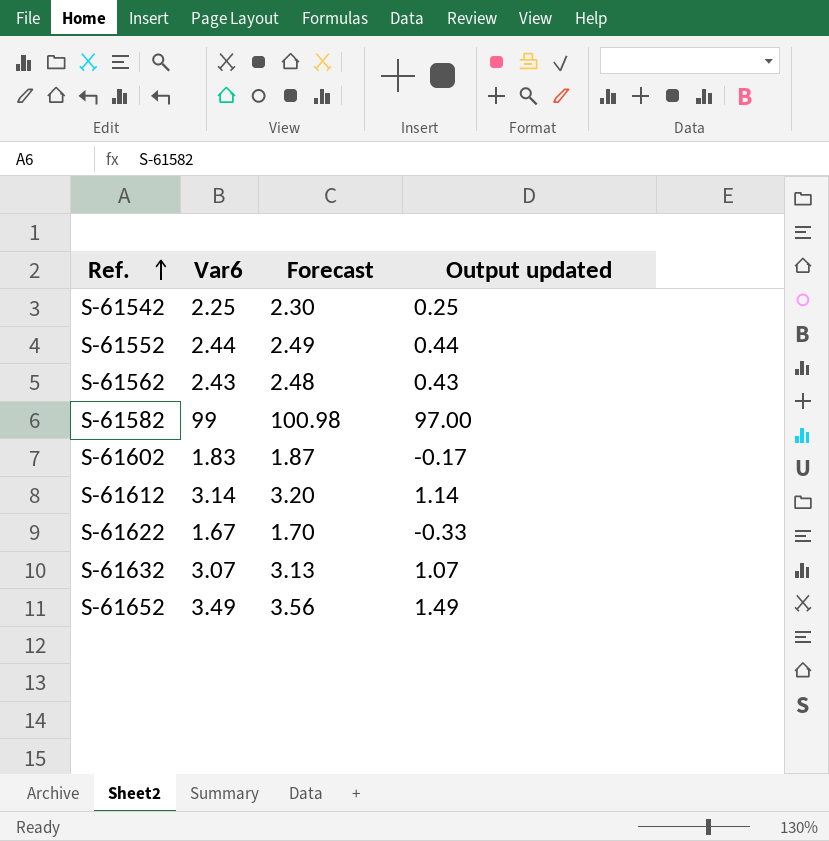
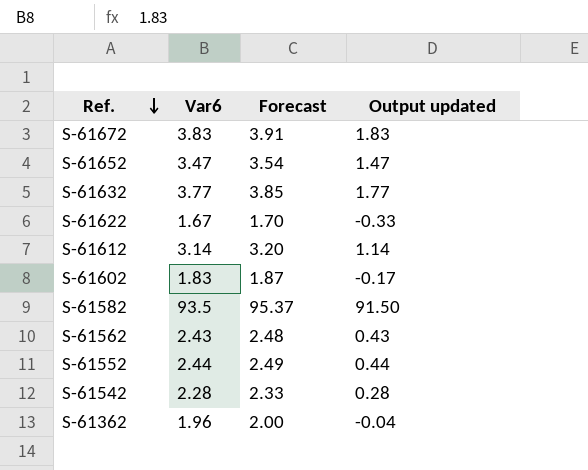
row order: Ref. ascending -> Ref. descending
row S-61672: none -> 3.83 | 3.91 | 1.83
S-61652 | Var6: 3.49 -> 3.47
S-61652 | Forecast: 3.56 -> 3.54
S-61652 | Output updated: 1.49 -> 1.47
S-61632 | Var6: 3.07 -> 3.77
S-61632 | Forecast: 3.13 -> 3.85
S-61632 | Output updated: 1.07 -> 1.77
S-61582 | Var6: 99 -> 93.5
S-61582 | Forecast: 100.98 -> 95.37
S-61582 | Output updated: 97.00 -> 91.50
S-61542 | Var6: 2.25 -> 2.28
S-61542 | Forecast: 2.30 -> 2.33
S-61542 | Output updated: 0.25 -> 0.28
row S-61362: none -> 1.96 | 2.00 | -0.04

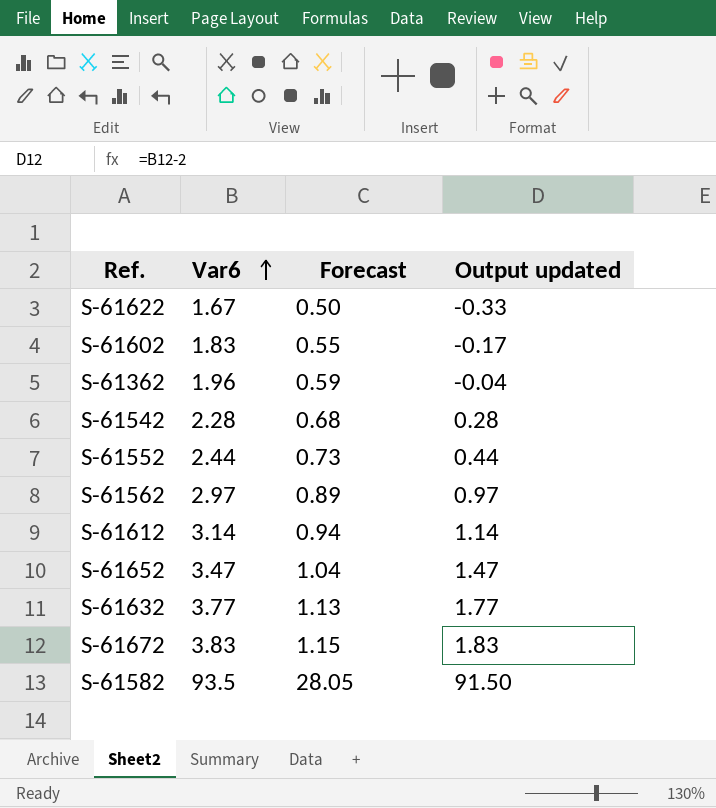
row order: Ref. descending -> Var6 ascending
column Forecast | formula: [Var6] * 1.02 -> [Var6] * 0.3
S-61562 | Var6: 2.43 -> 2.97
S-61562 | Output updated: 0.43 -> 0.97

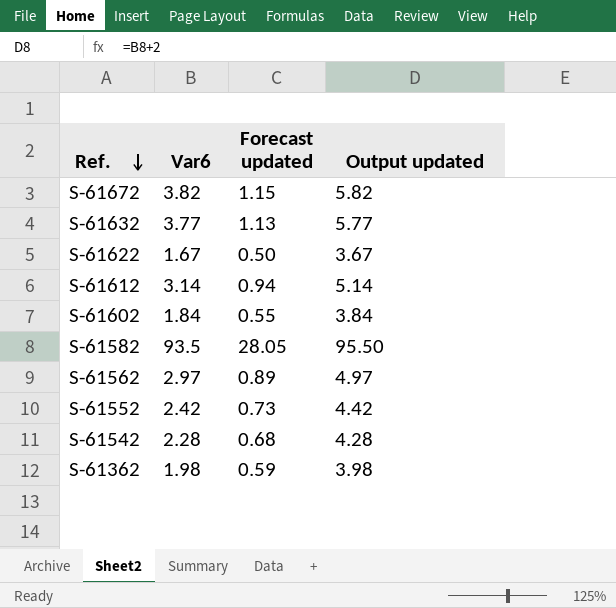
row order: Var6 ascending -> Ref. descending
column name: Forecast -> Forecast updated
column Output updated | formula: [Var6] - 2 -> [Var6] + 2
row S-61652: 3.47 | 1.04 | 1.47 -> none
S-61672 | Var6: 3.83 -> 3.82
S-61602 | Var6: 1.83 -> 1.84
S-61552 | Var6: 2.44 -> 2.42
S-61362 | Var6: 1.96 -> 1.98

